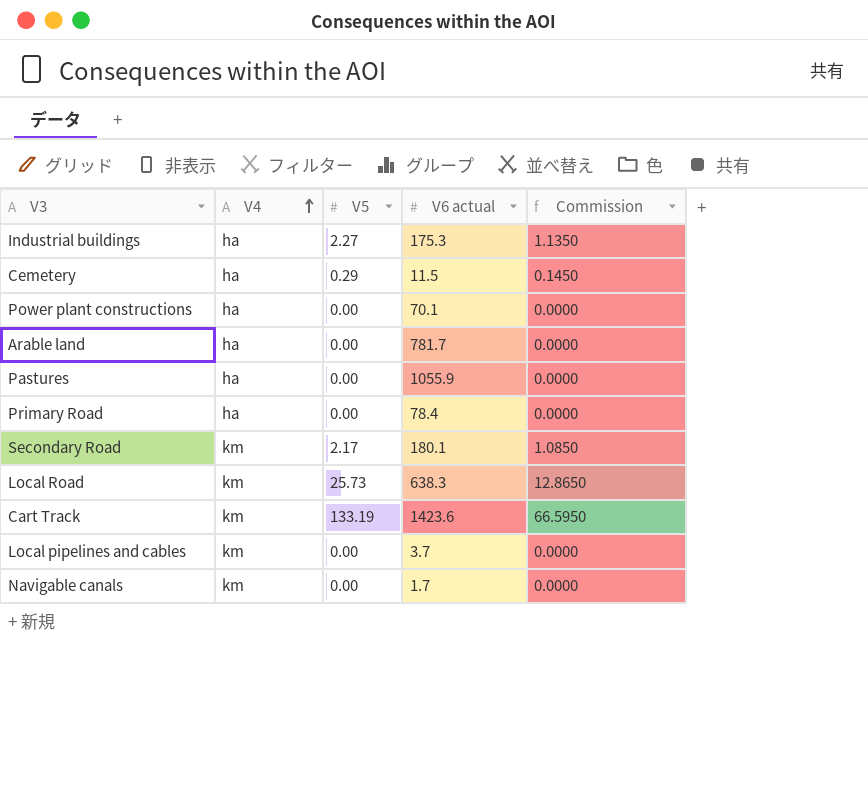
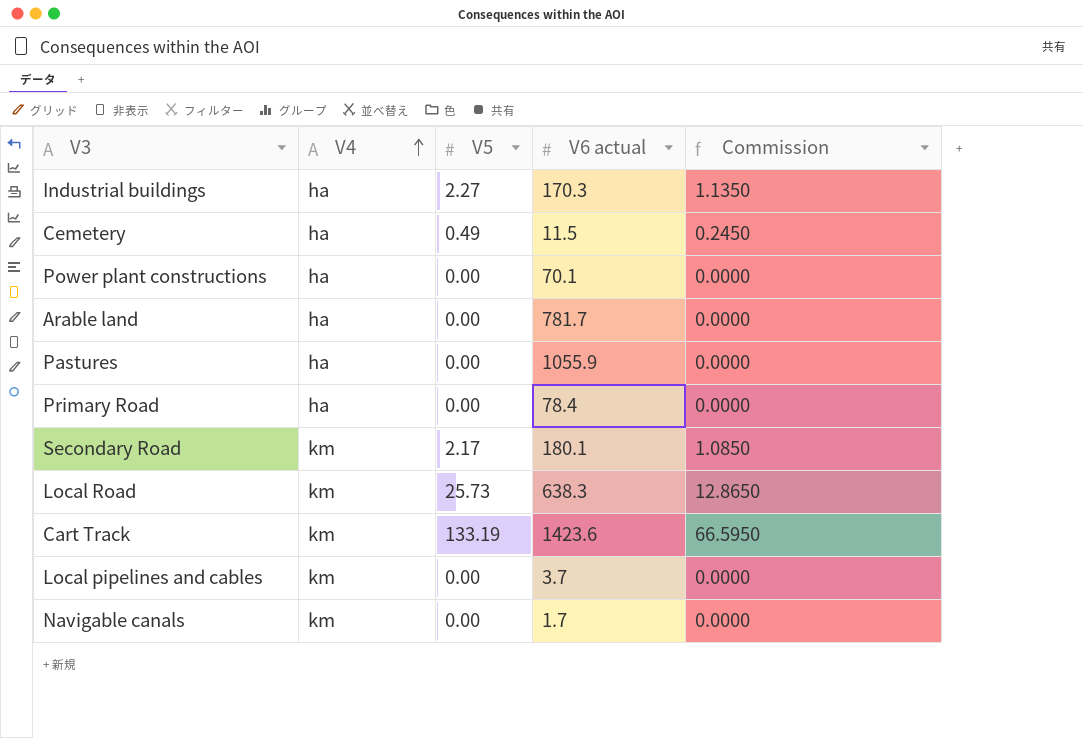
Industrial buildings | V6 actual: 175.3 -> 170.3
Cemetery | V5: 0.29 -> 0.49
Cemetery | Commission: 0.1450 -> 0.2450

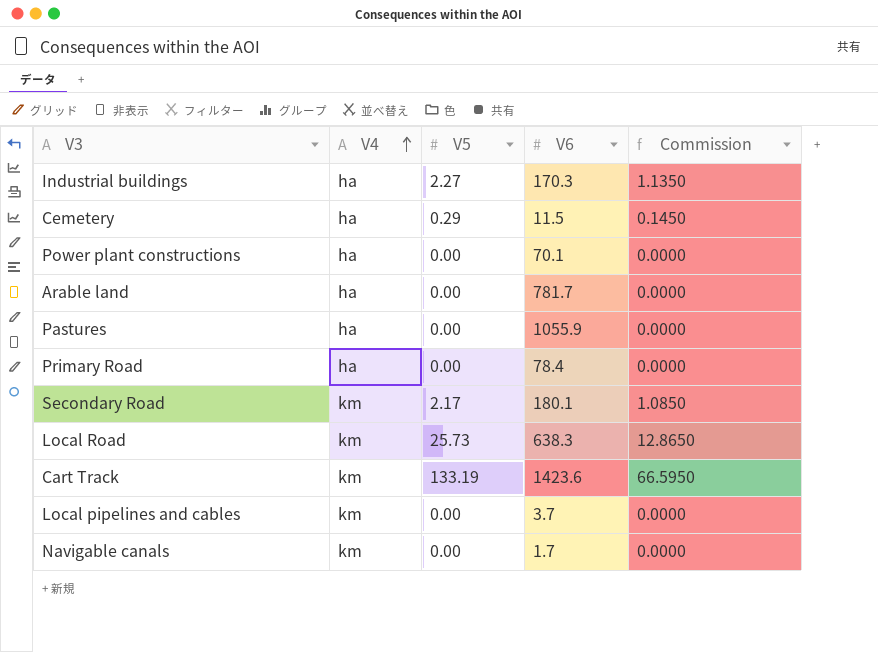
column name: V6 actual -> V6
Cemetery | V5: 0.49 -> 0.29
Cemetery | Commission: 0.2450 -> 0.1450

